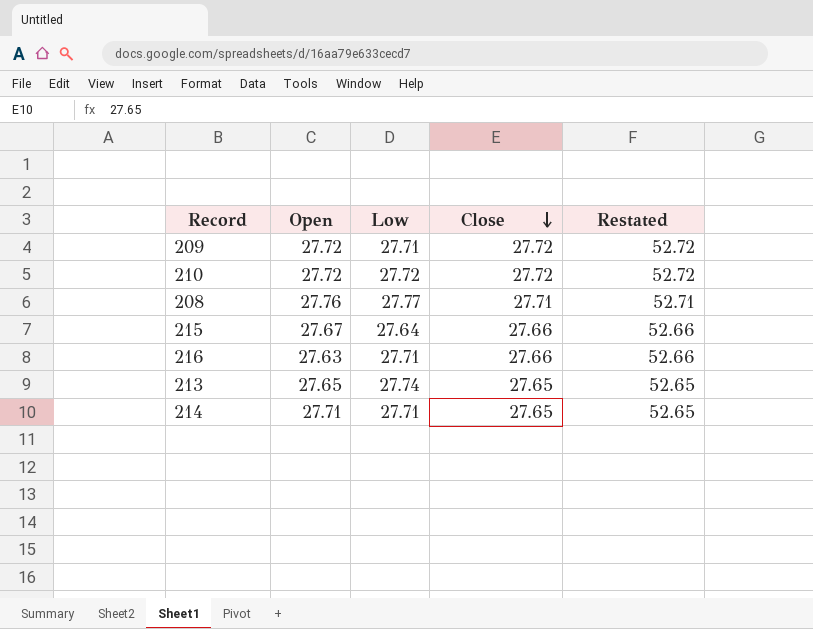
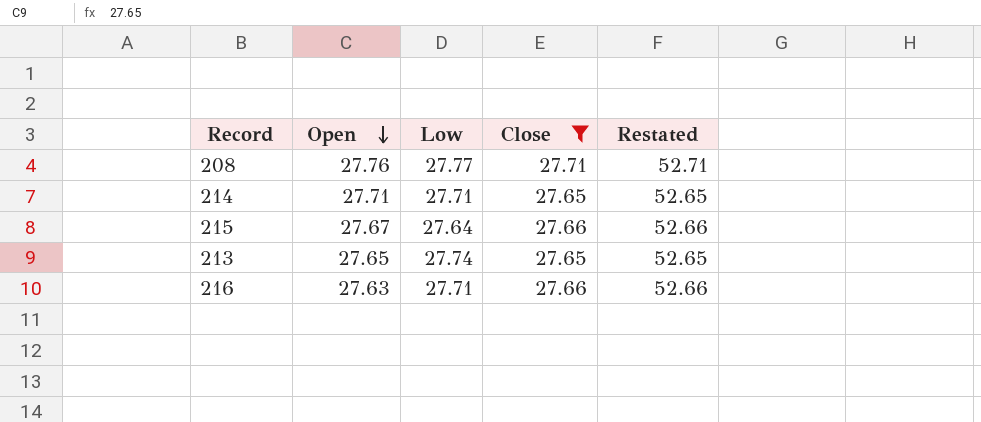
filter: none -> Close != 27.72
row order: Close descending -> Open descending

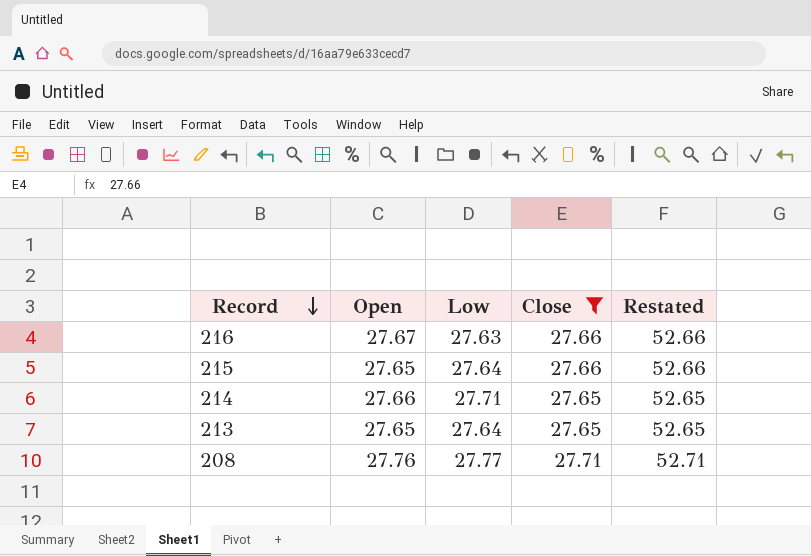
row order: Open descending -> Record descending
216 | Open: 27.63 -> 27.67
216 | Low: 27.71 -> 27.63
215 | Open: 27.67 -> 27.65
214 | Open: 27.71 -> 27.66
213 | Low: 27.74 -> 27.64

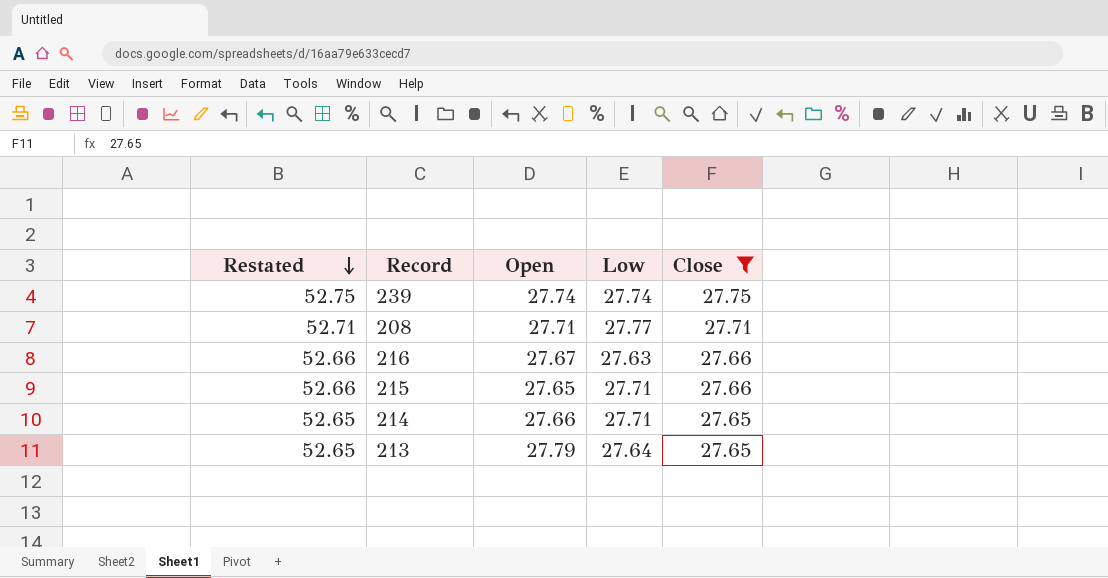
row order: Record descending -> Restated descending
column Restated | position: 5 -> 1
row 239: none -> 52.75 | 27.74 | 27.74 | 27.75
208 | Open: 27.76 -> 27.71
215 | Low: 27.64 -> 27.71
213 | Open: 27.65 -> 27.79

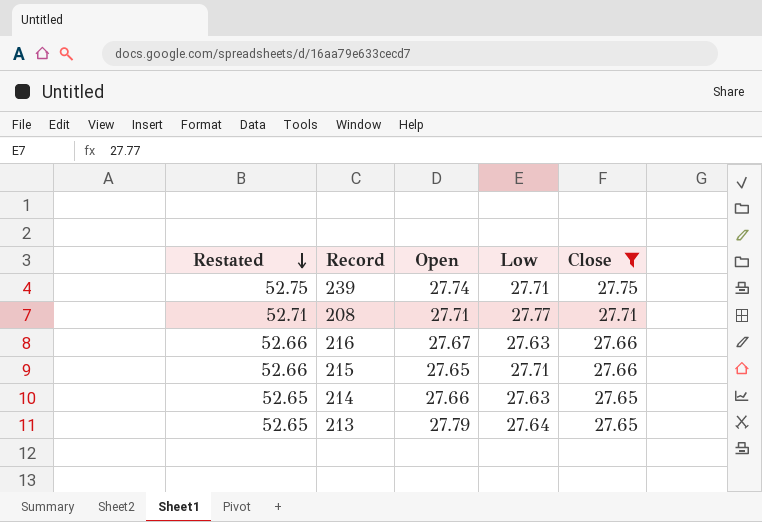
239 | Low: 27.74 -> 27.71
214 | Low: 27.71 -> 27.63

